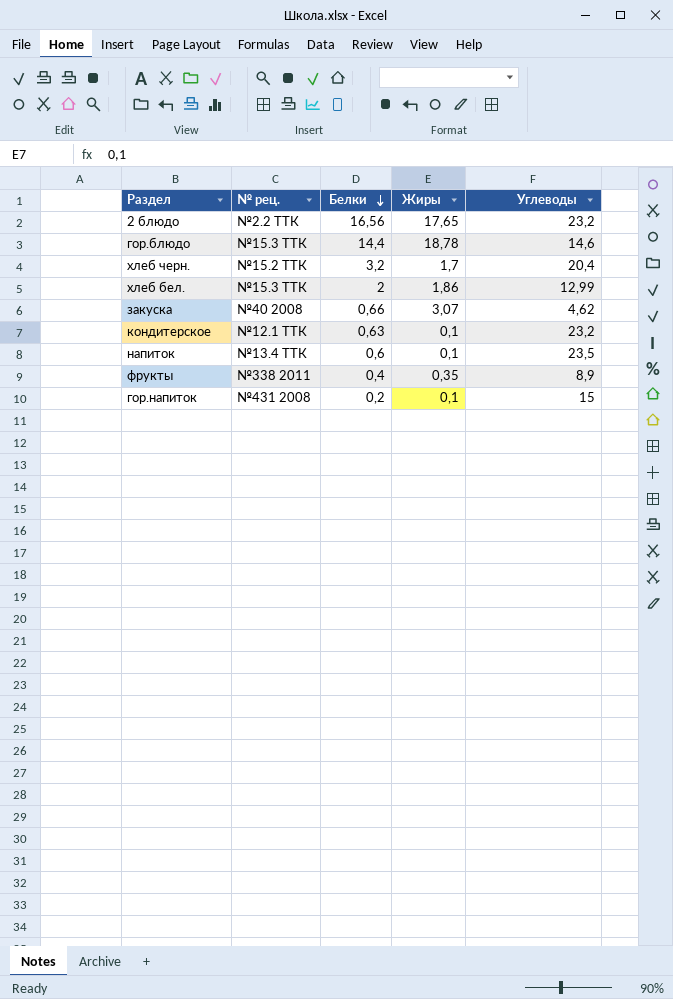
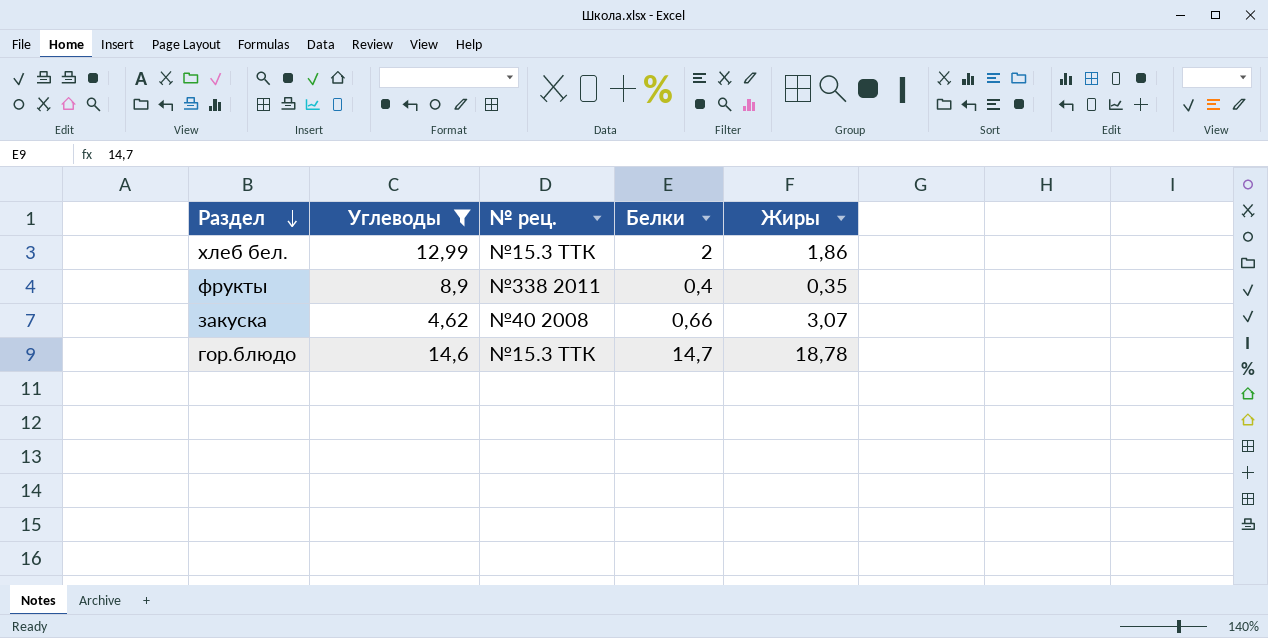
filter: none -> Углеводы <= 14,6
row order: Белки descending -> Раздел descending
column Углеводы | position: 5 -> 2
гор.блюдо | Белки: 14,4 -> 14,7

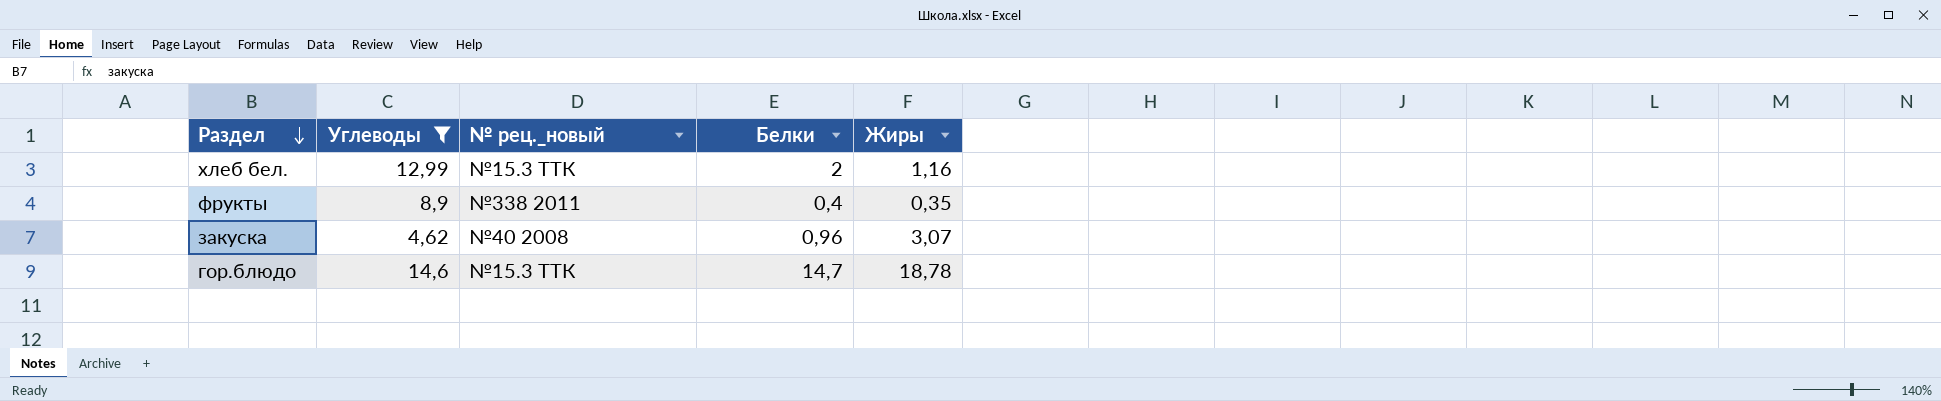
column name: № рец. -> № рец._новый
хлеб бел. | Жиры: 1,86 -> 1,16
закуска | Белки: 0,66 -> 0,96

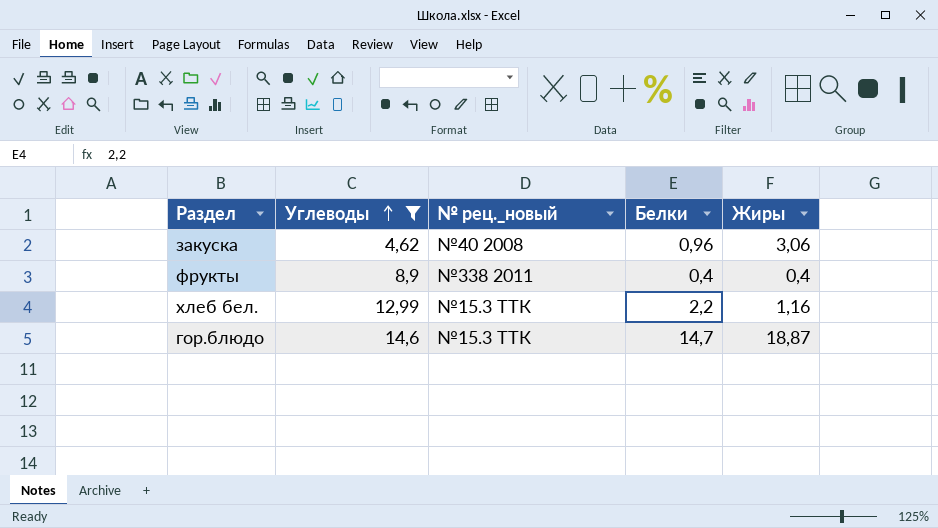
row order: Раздел descending -> Углеводы ascending
закуска | Жиры: 3,07 -> 3,06
фрукты | Жиры: 0,35 -> 0,4
хлеб бел. | Белки: 2 -> 2,2
гор.блюдо | Жиры: 18,78 -> 18,87

